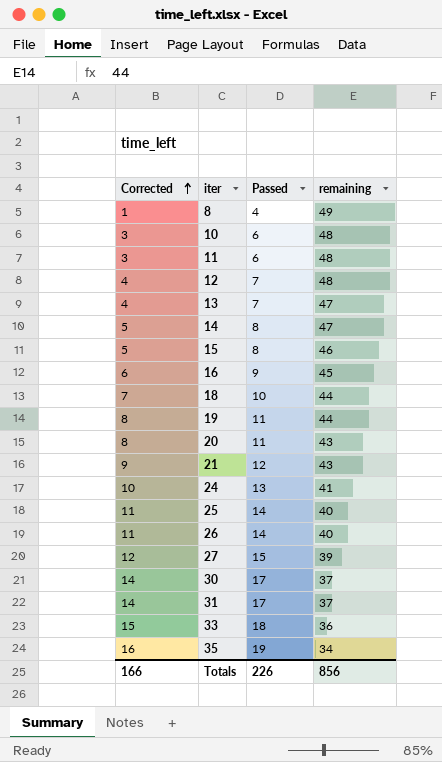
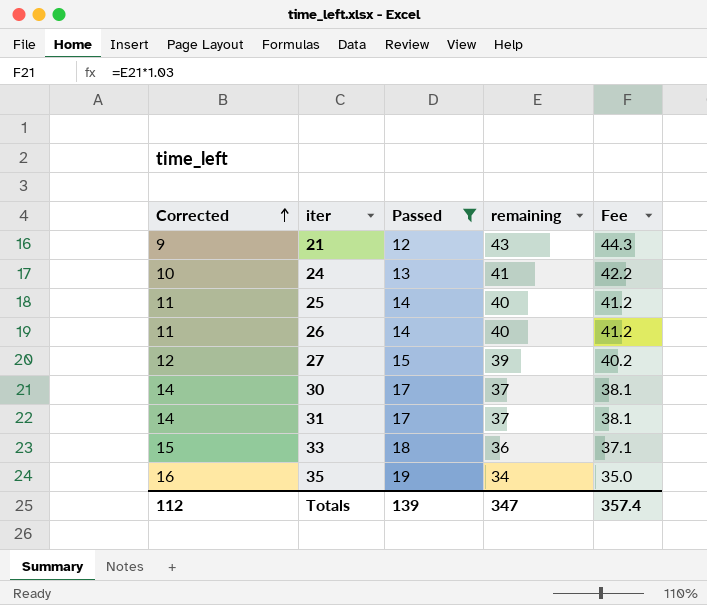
filter: none -> Passed >= 12
column Fee | formula: none -> [remaining] * 1.03
Totals | Corrected: 166 -> 112
Totals | Passed: 226 -> 139
Totals | remaining: 856 -> 347

